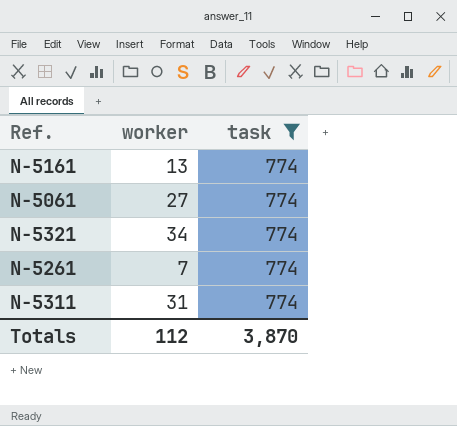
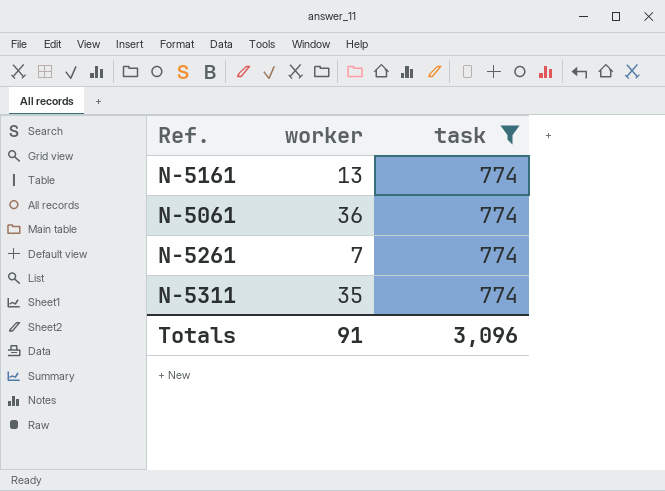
row N-5321: 34 | 774 -> none
N-5061 | worker: 27 -> 36
N-5311 | worker: 31 -> 35
Totals | worker: 112 -> 91
Totals | task: 3,870 -> 3,096

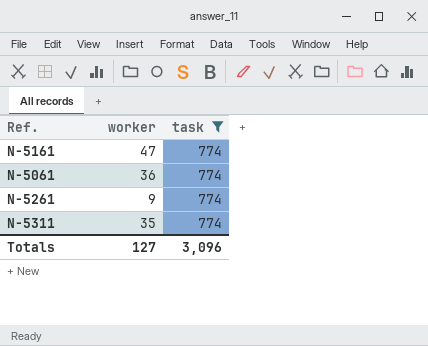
N-5161 | worker: 13 -> 47
N-5261 | worker: 7 -> 9
Totals | worker: 91 -> 127

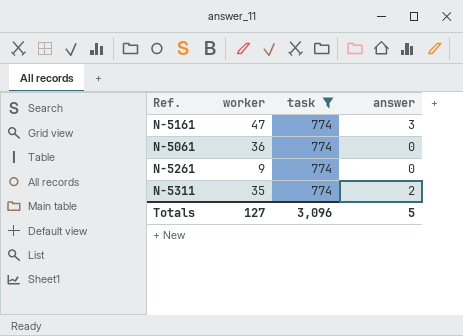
column answer | position: none -> 4

